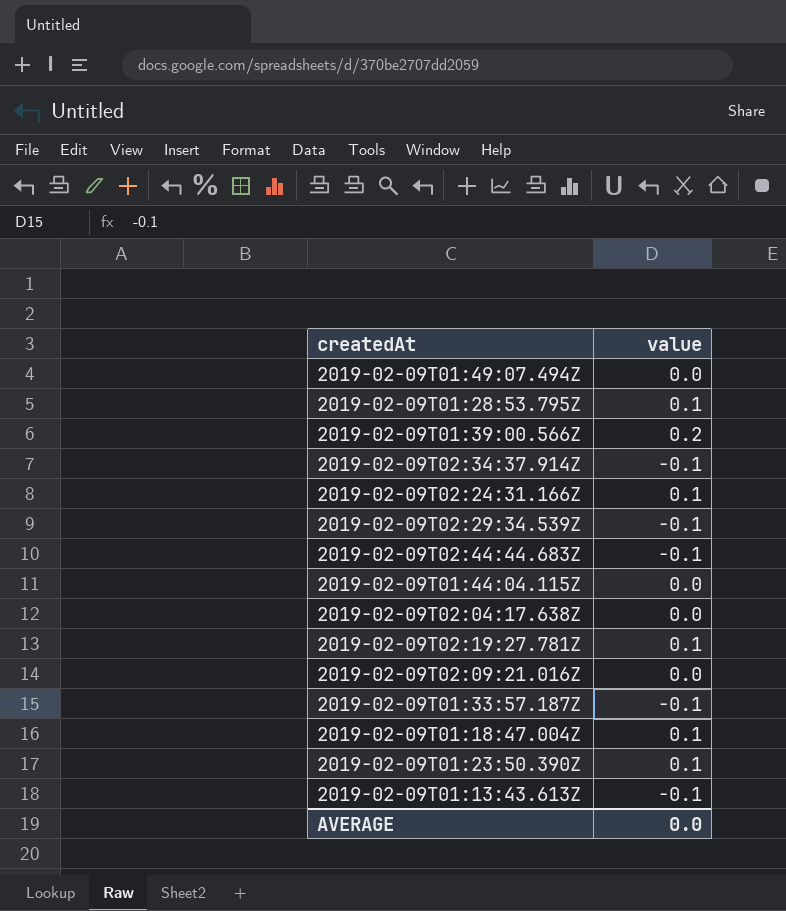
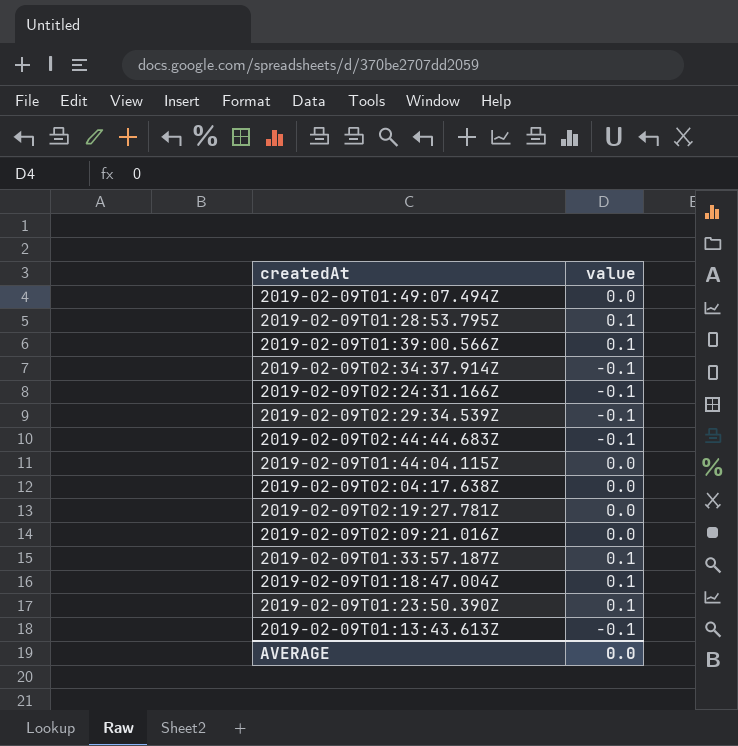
2019-02-09T01:39:00.566Z | value: 0.2 -> 0.1
2019-02-09T02:24:31.166Z | value: 0.1 -> -0.1
2019-02-09T02:19:27.781Z | value: 0.1 -> 0.0
2019-02-09T01:33:57.187Z | value: -0.1 -> 0.1

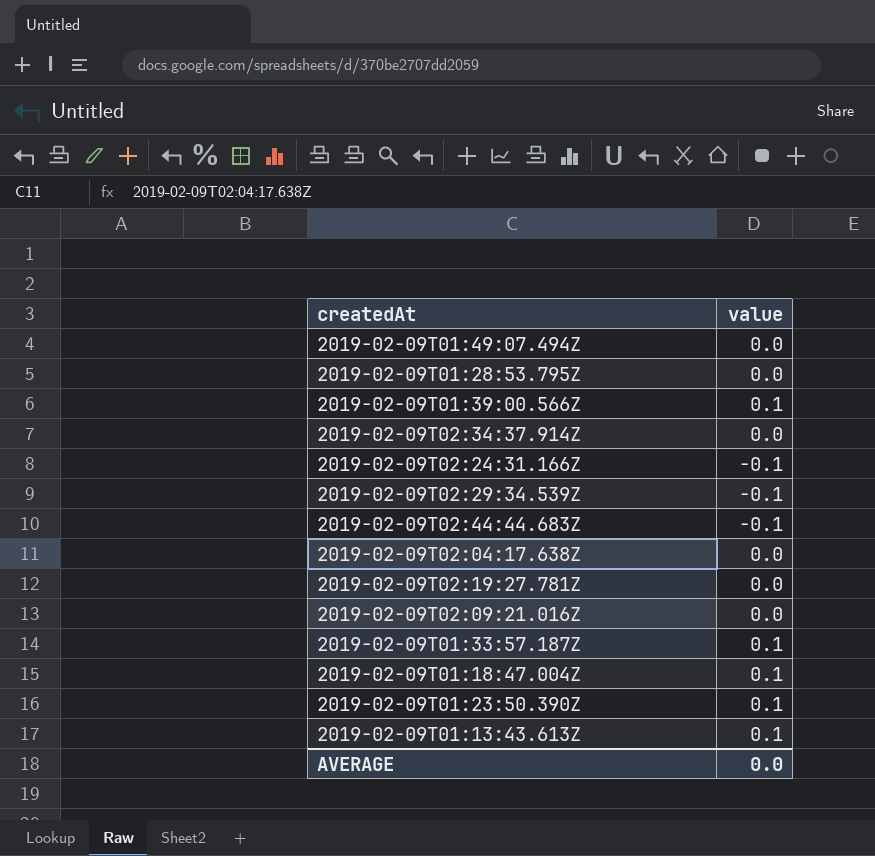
row 2019-02-09T01:44:04.115Z: 0.0 -> none
2019-02-09T01:28:53.795Z | value: 0.1 -> 0.0
2019-02-09T02:34:37.914Z | value: -0.1 -> 0.0
2019-02-09T01:13:43.613Z | value: -0.1 -> 0.1

